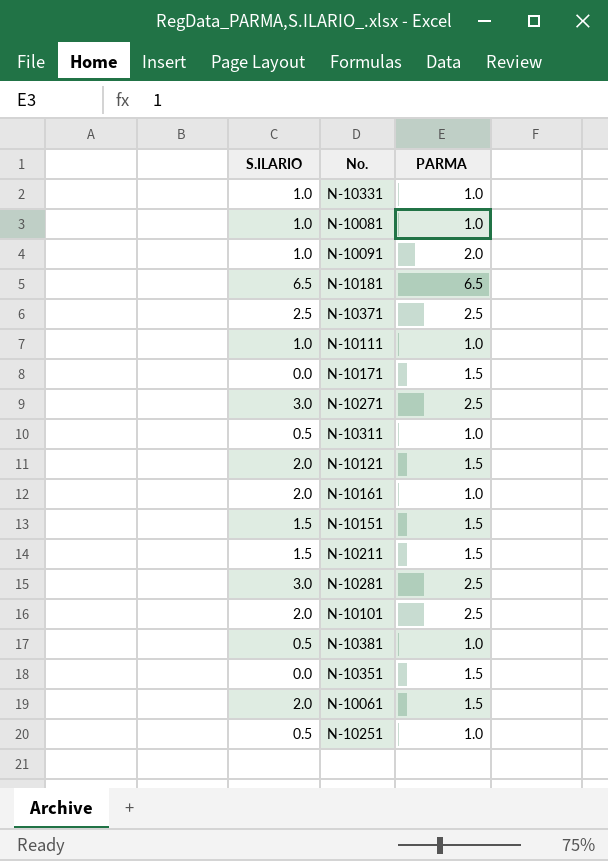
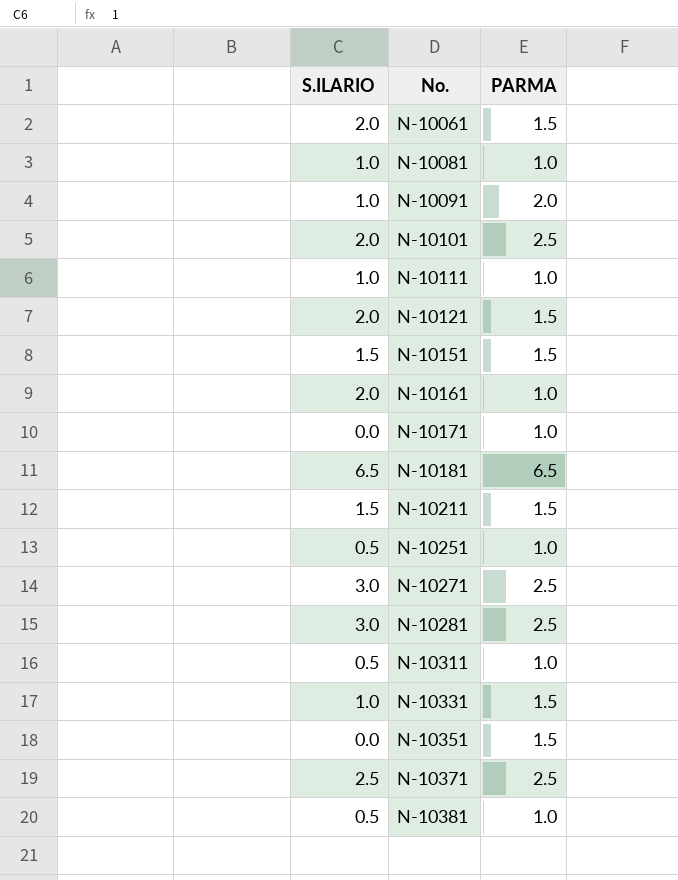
row order: none -> No. ascending
N-10171 | PARMA: 1.5 -> 1.0
N-10331 | PARMA: 1.0 -> 1.5

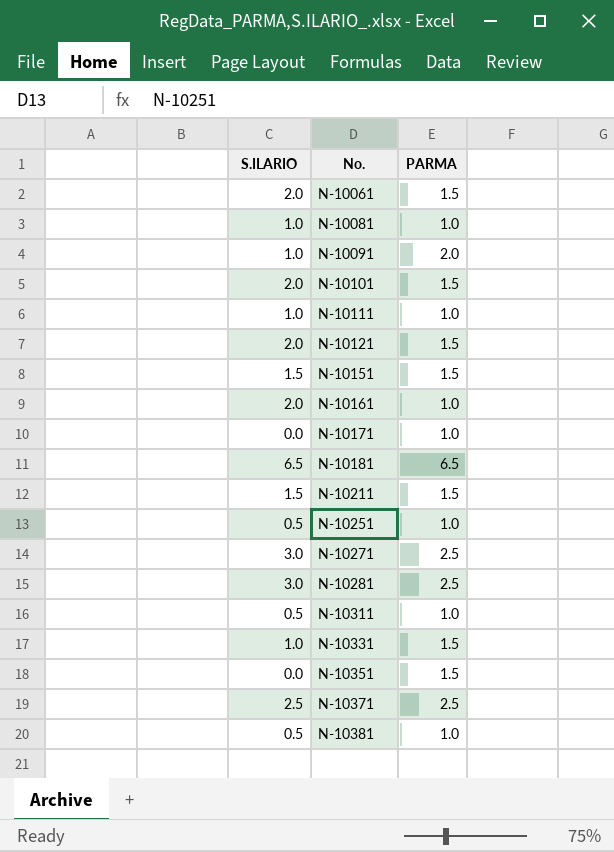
N-10101 | PARMA: 2.5 -> 1.5

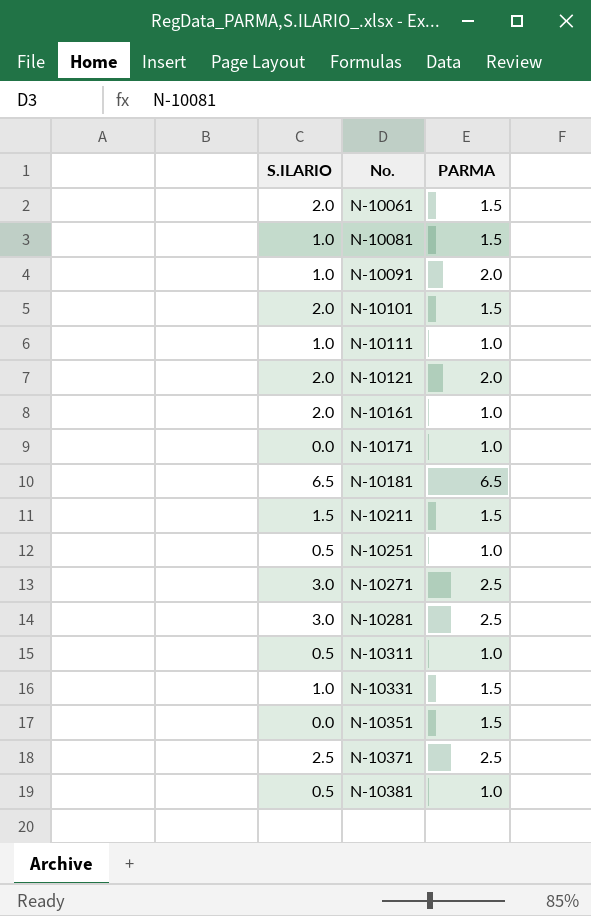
row N-10151: 1.5 | 1.5 -> none
N-10081 | PARMA: 1.0 -> 1.5
N-10121 | PARMA: 1.5 -> 2.0

